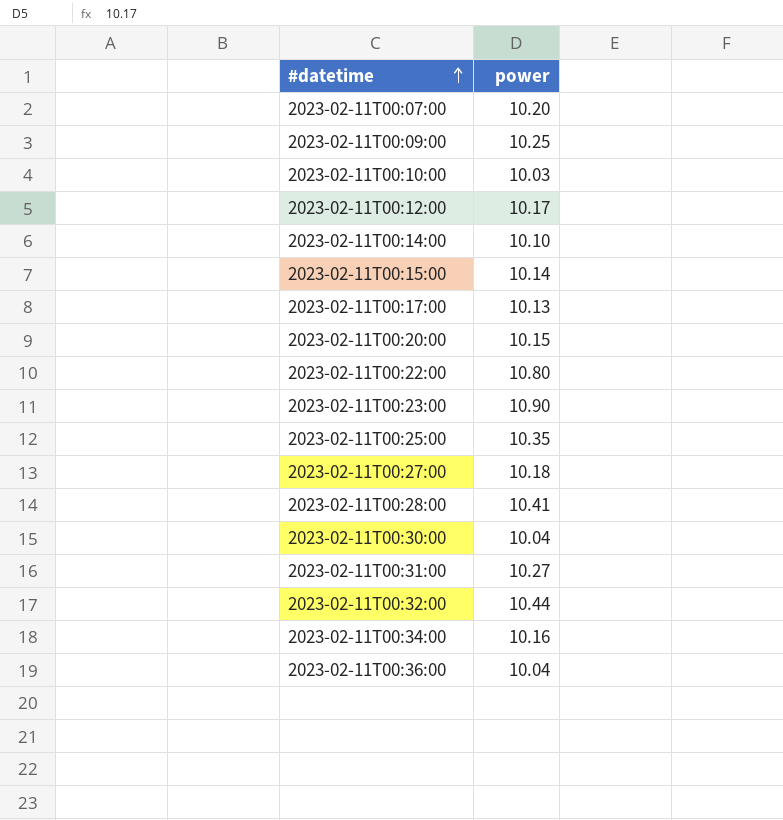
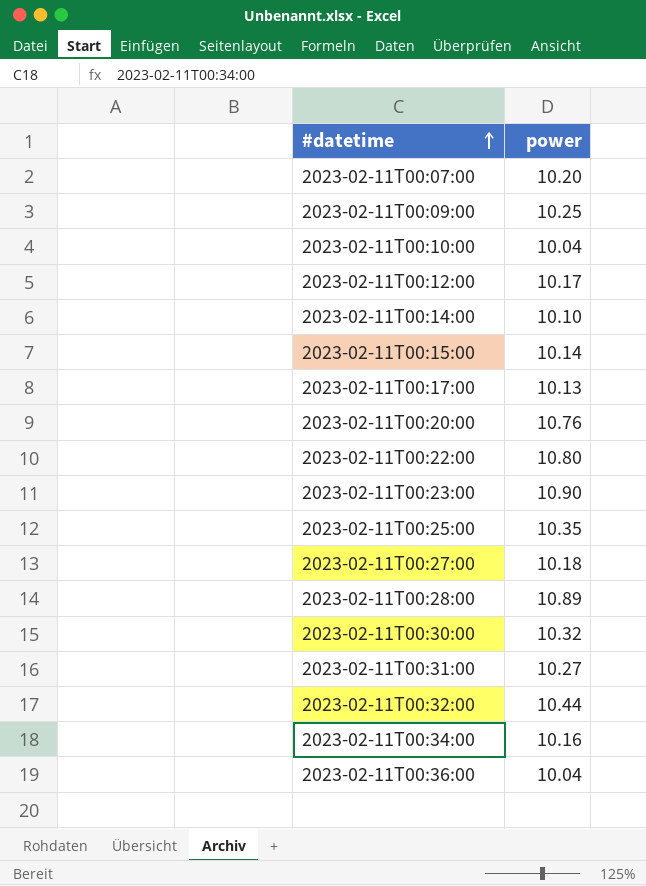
2023-02-11T00:10:00 | power: 10.03 -> 10.04
2023-02-11T00:20:00 | power: 10.15 -> 10.76
2023-02-11T00:28:00 | power: 10.41 -> 10.89
2023-02-11T00:30:00 | power: 10.04 -> 10.32

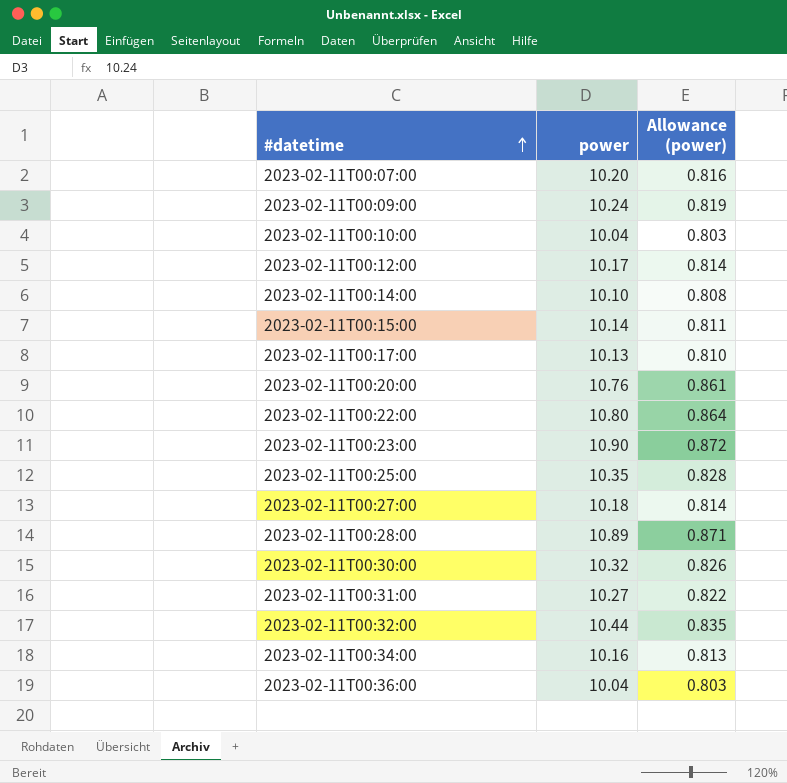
column Allowance (power) | formula: none -> [power] * 0.08
2023-02-11T00:09:00 | power: 10.25 -> 10.24

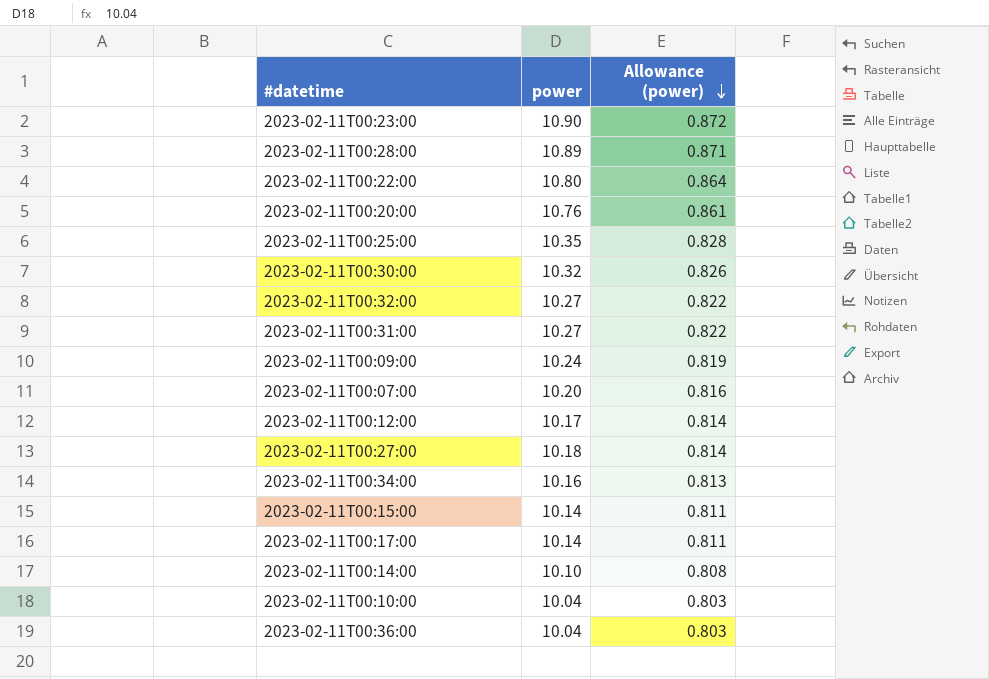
row order: #datetime ascending -> Allowance (power) descending
2023-02-11T00:32:00 | power: 10.44 -> 10.27
2023-02-11T00:32:00 | Allowance (power): 0.835 -> 0.822
2023-02-11T00:17:00 | power: 10.13 -> 10.14
2023-02-11T00:17:00 | Allowance (power): 0.810 -> 0.811

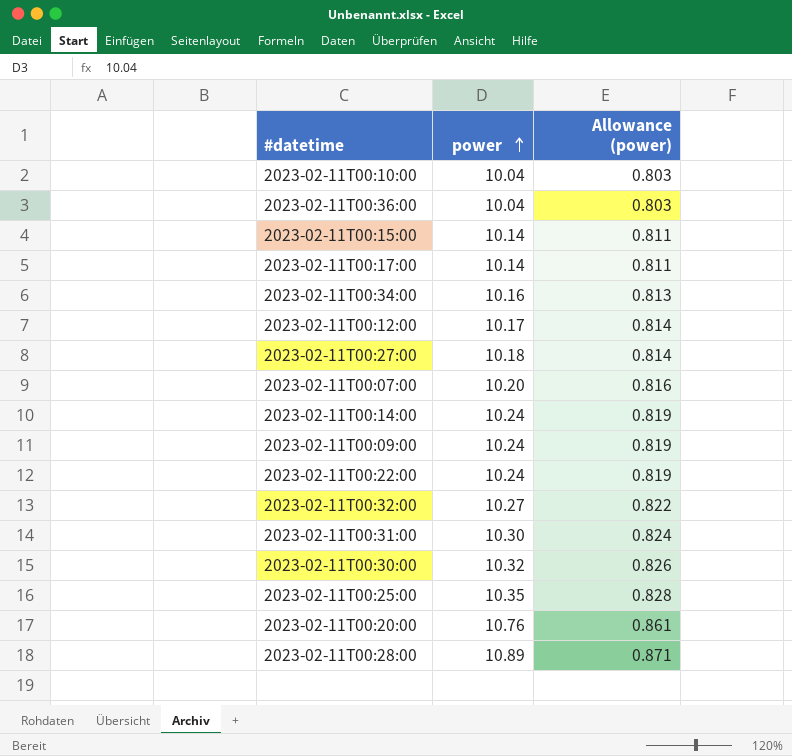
row order: Allowance (power) descending -> power ascending
row 2023-02-11T00:23:00: 10.90 | 0.872 -> none
2023-02-11T00:14:00 | power: 10.10 -> 10.24
2023-02-11T00:14:00 | Allowance (power): 0.808 -> 0.819
2023-02-11T00:22:00 | power: 10.80 -> 10.24
2023-02-11T00:22:00 | Allowance (power): 0.864 -> 0.819
2023-02-11T00:31:00 | power: 10.27 -> 10.30
2023-02-11T00:31:00 | Allowance (power): 0.822 -> 0.824

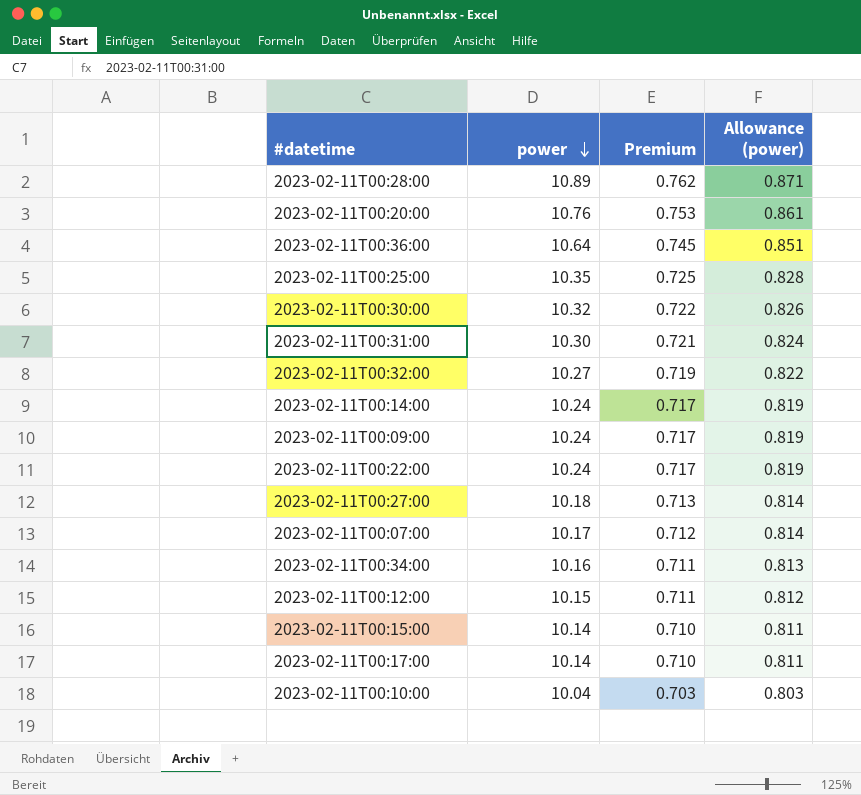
row order: power ascending -> power descending
column Premium | formula: none -> [power] * 0.07
2023-02-11T00:36:00 | power: 10.04 -> 10.64
2023-02-11T00:36:00 | Allowance (power): 0.803 -> 0.851
2023-02-11T00:07:00 | power: 10.20 -> 10.17
2023-02-11T00:07:00 | Allowance (power): 0.816 -> 0.814
2023-02-11T00:12:00 | power: 10.17 -> 10.15
2023-02-11T00:12:00 | Allowance (power): 0.814 -> 0.812

